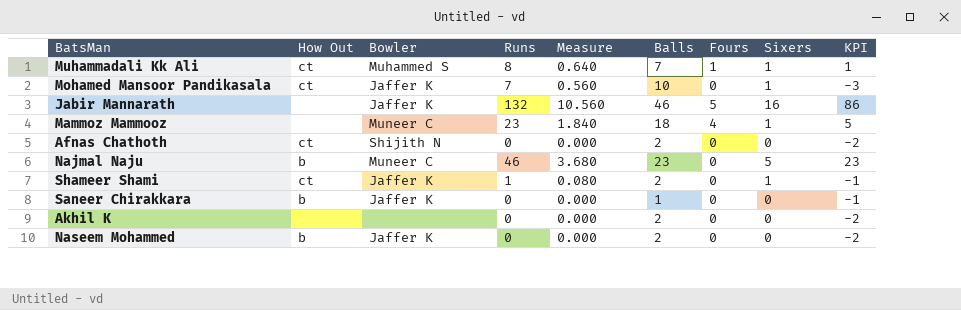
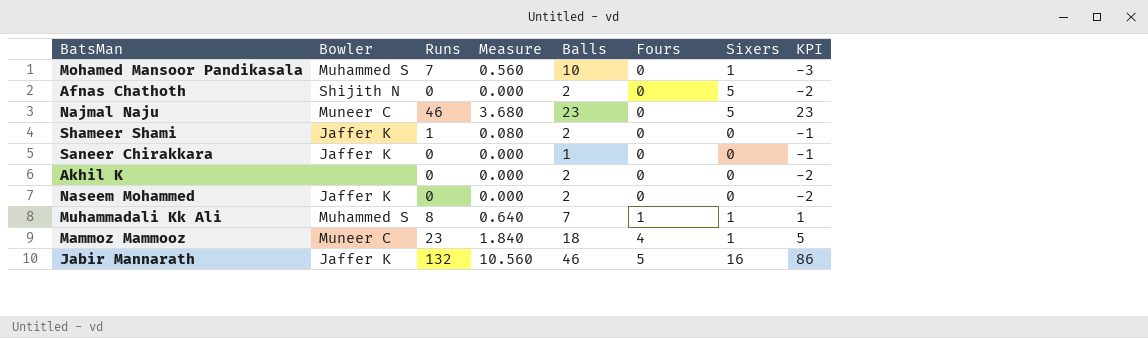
row order: none -> Fours ascending
column How Out | position: 2 -> none
Mohamed Mansoor Pandikasala | Bowler: Jaffer K -> Muhammed S
Afnas Chathoth | Sixers: 0 -> 5
Shameer Shami | Sixers: 1 -> 0

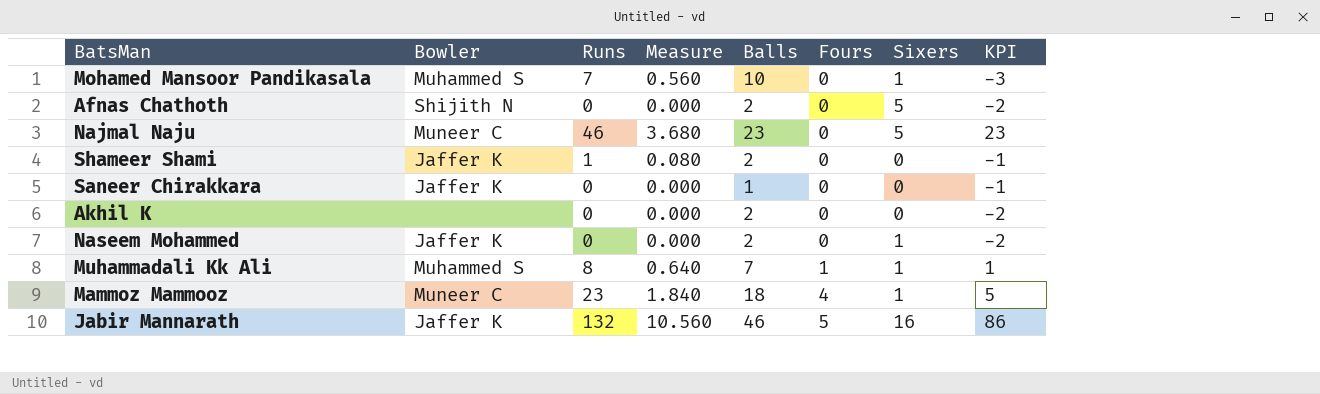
Naseem Mohammed | Sixers: 0 -> 1

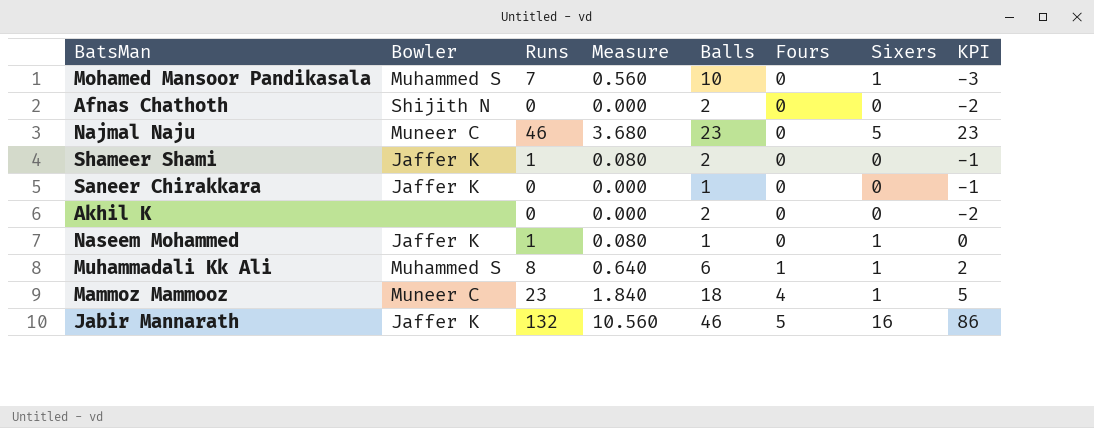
Afnas Chathoth | Sixers: 5 -> 0
Naseem Mohammed | Runs: 0 -> 1
Naseem Mohammed | Measure: 0.000 -> 0.080
Naseem Mohammed | Balls: 2 -> 1
Naseem Mohammed | KPI: -2 -> 0
Muhammadali Kk Ali | Balls: 7 -> 6
Muhammadali Kk Ali | KPI: 1 -> 2

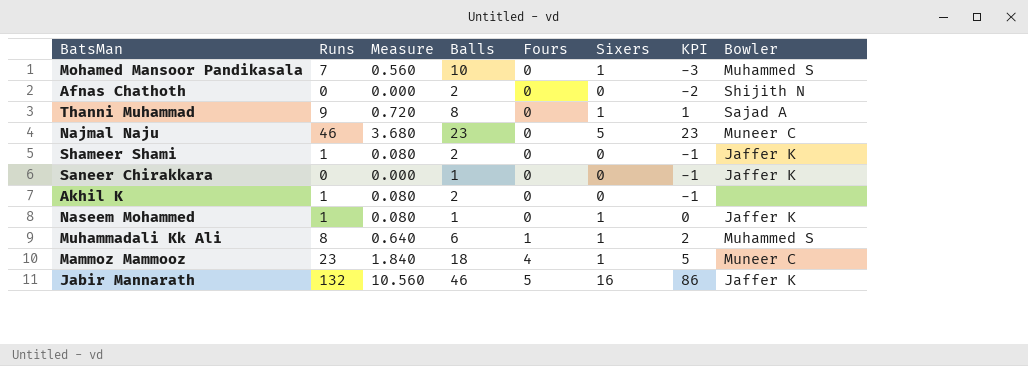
column Bowler | position: 2 -> 8
row Thanni Muhammad: none -> 9 | 0.720 | 8 | 0 | 1 | 1 | Sajad A
Akhil K | Runs: 0 -> 1
Akhil K | Measure: 0.000 -> 0.080
Akhil K | KPI: -2 -> -1

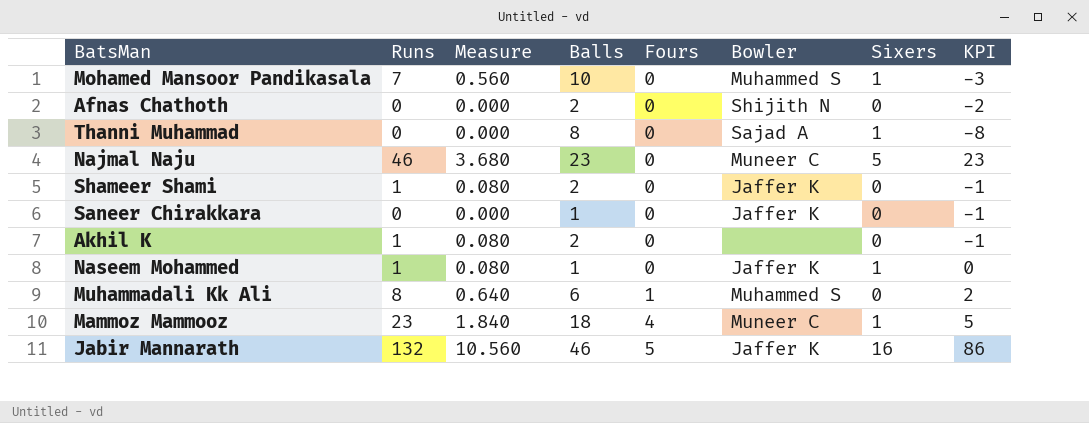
column Bowler | position: 8 -> 6
Thanni Muhammad | Runs: 9 -> 0
Thanni Muhammad | Measure: 0.720 -> 0.000
Thanni Muhammad | KPI: 1 -> -8
Muhammadali Kk Ali | Sixers: 1 -> 0

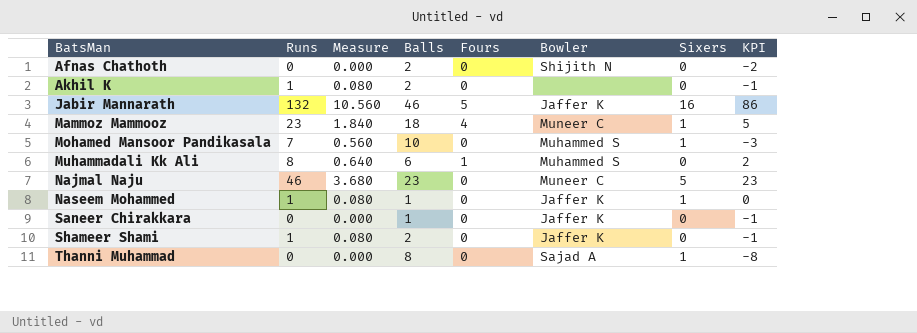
row order: Fours ascending -> BatsMan ascending

